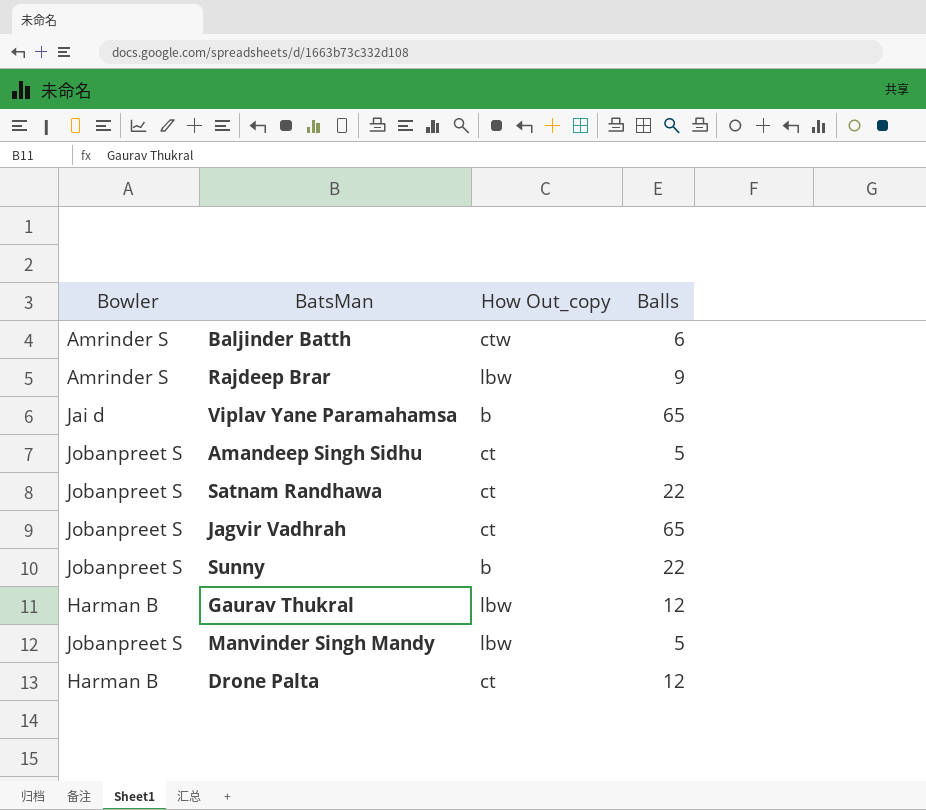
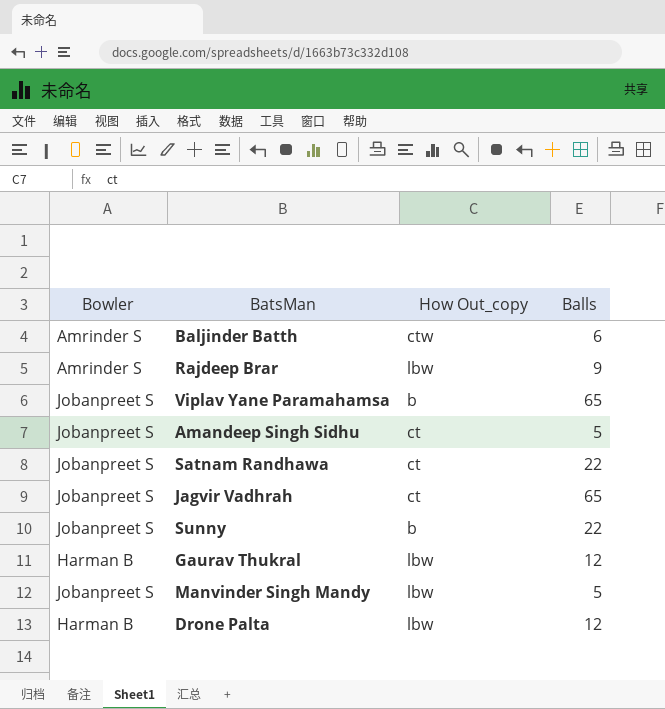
Viplav Yane Paramahamsa | Bowler: Jai d -> Jobanpreet S
Drone Palta | How Out_copy: ct -> lbw

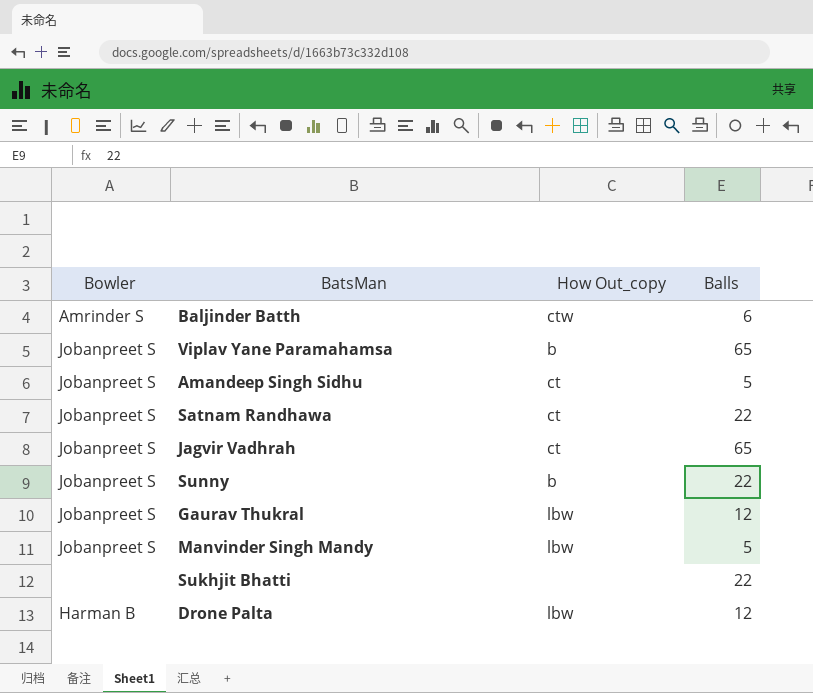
row Rajdeep Brar: Amrinder S | lbw | 9 -> none
Gaurav Thukral | Bowler: Harman B -> Jobanpreet S
row Sukhjit Bhatti: none -> none | none | 22

